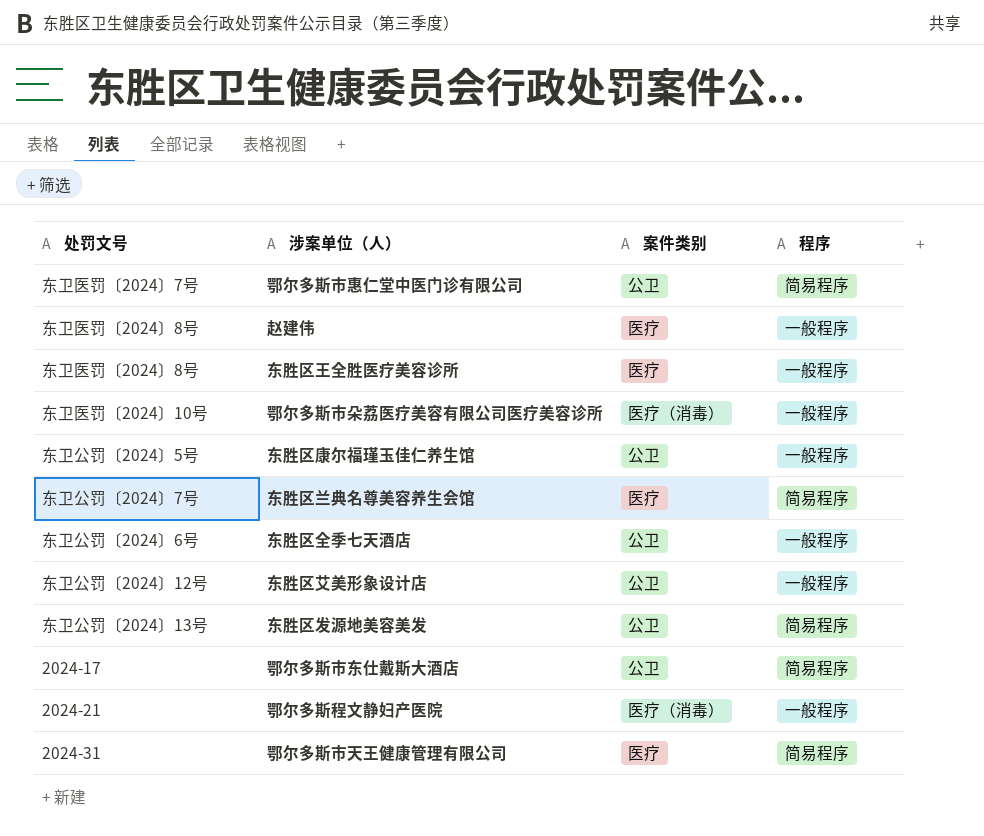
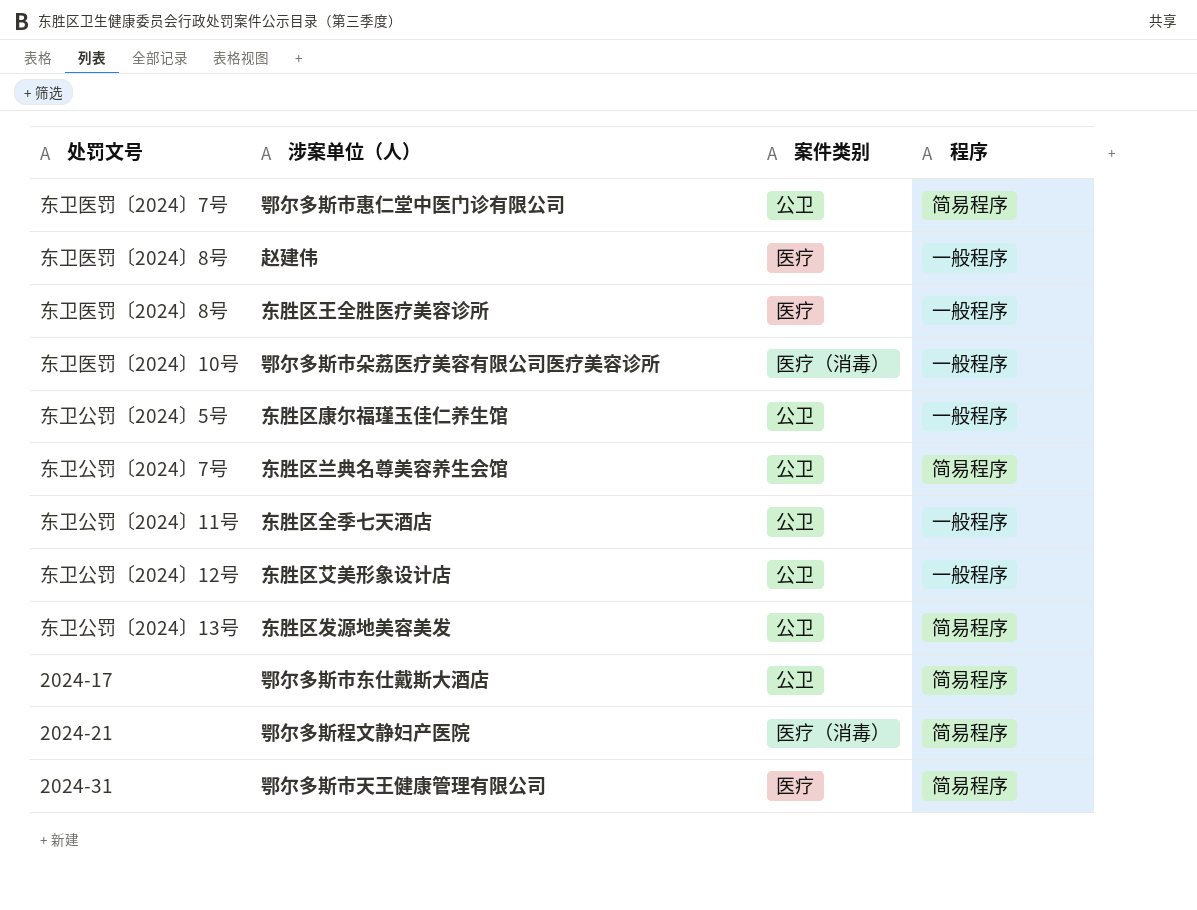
东胜区兰典名尊美容养生会馆 | 案件类别: 医疗 -> 公卫
东胜区全季七天酒店 | 处罚文号: 东卫公罚〔2024〕6号 -> 东卫公罚〔2024〕11号
鄂尔多斯程文静妇产医院 | 程序: 一般程序 -> 简易程序

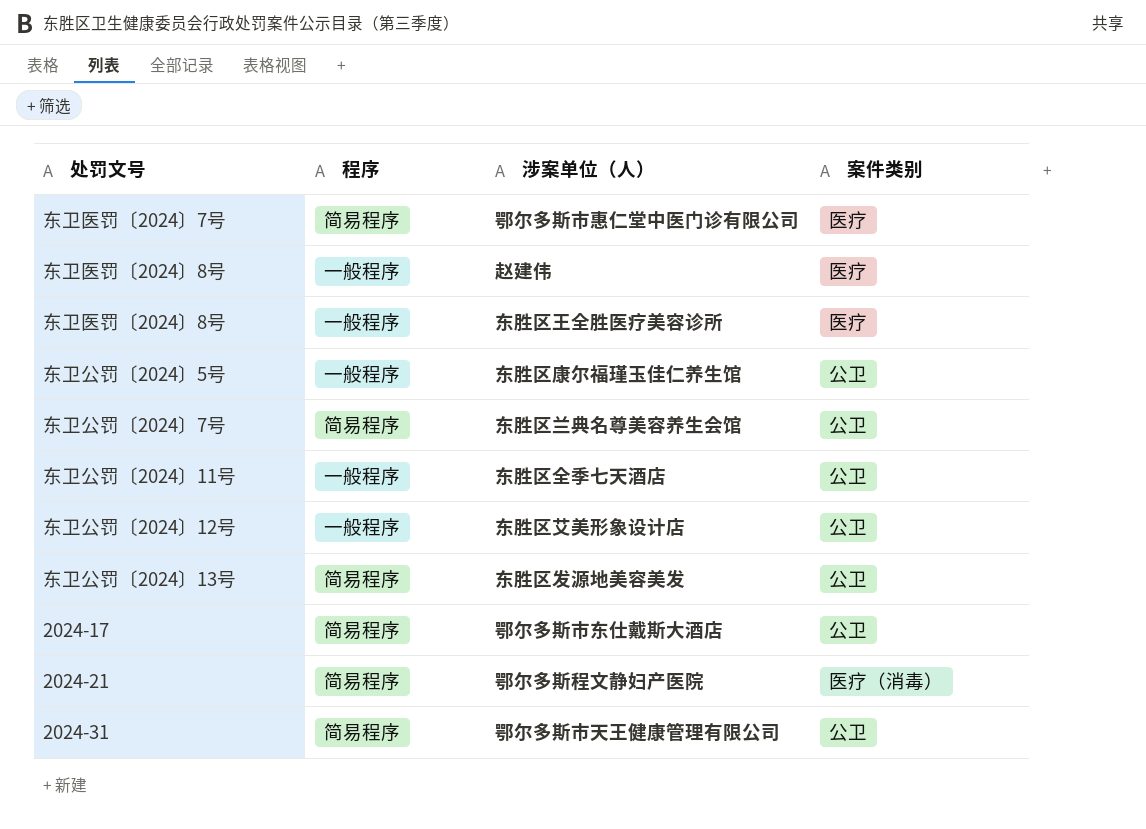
column 程序 | position: 4 -> 2
row 鄂尔多斯市朵荔医疗美容有限公司医疗美容诊所: 东卫医罚〔2024〕10号 | 医疗（消毒） | 一般程序 -> none
鄂尔多斯市惠仁堂中医门诊有限公司 | 案件类别: 公卫 -> 医疗
鄂尔多斯市天王健康管理有限公司 | 案件类别: 医疗 -> 公卫

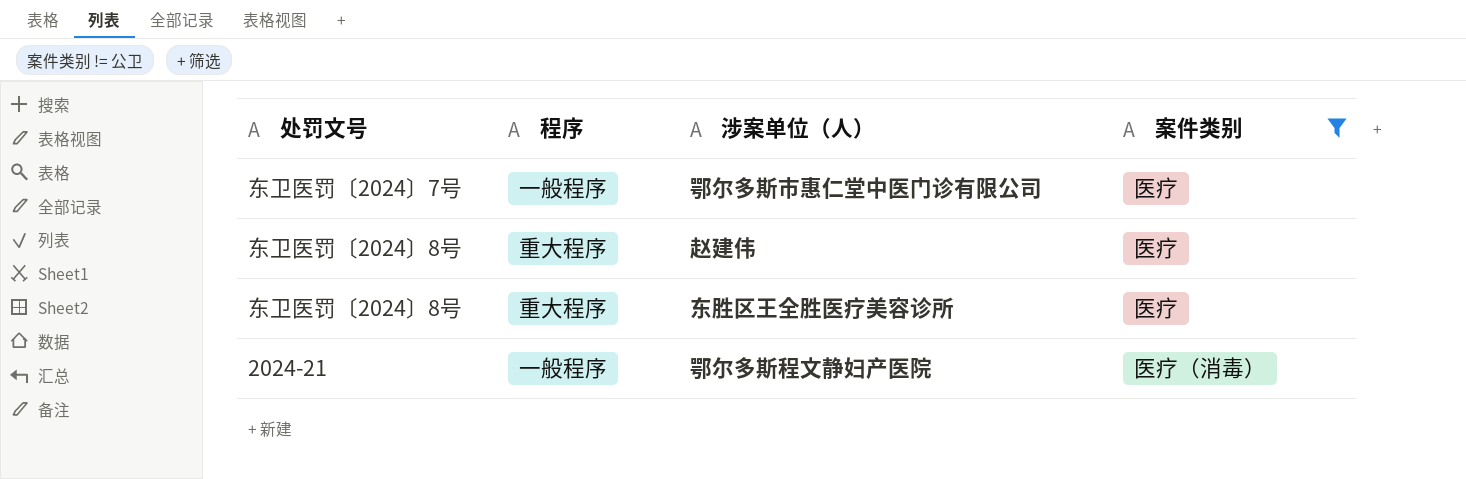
filter: none -> 案件类别 != 公卫
鄂尔多斯市惠仁堂中医门诊有限公司 | 程序: 简易程序 -> 一般程序
赵建伟 | 程序: 一般程序 -> 重大程序
东胜区王全胜医疗美容诊所 | 程序: 一般程序 -> 重大程序
鄂尔多斯程文静妇产医院 | 程序: 简易程序 -> 一般程序

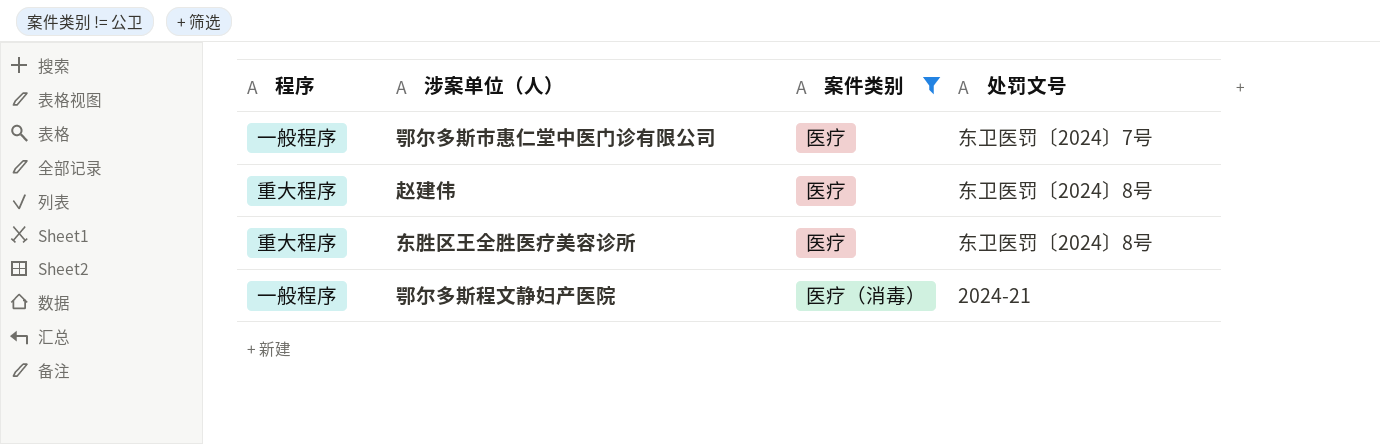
column 处罚文号 | position: 1 -> 4

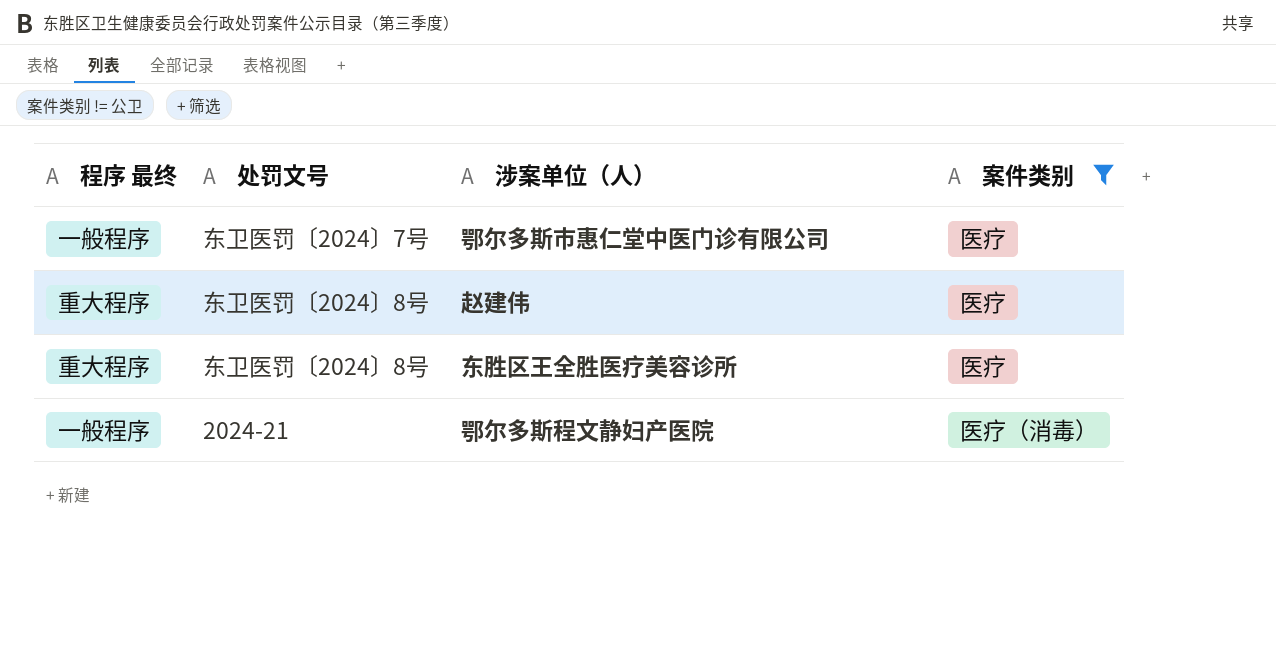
column name: 程序 -> 程序 最终
column 处罚文号 | position: 4 -> 2

